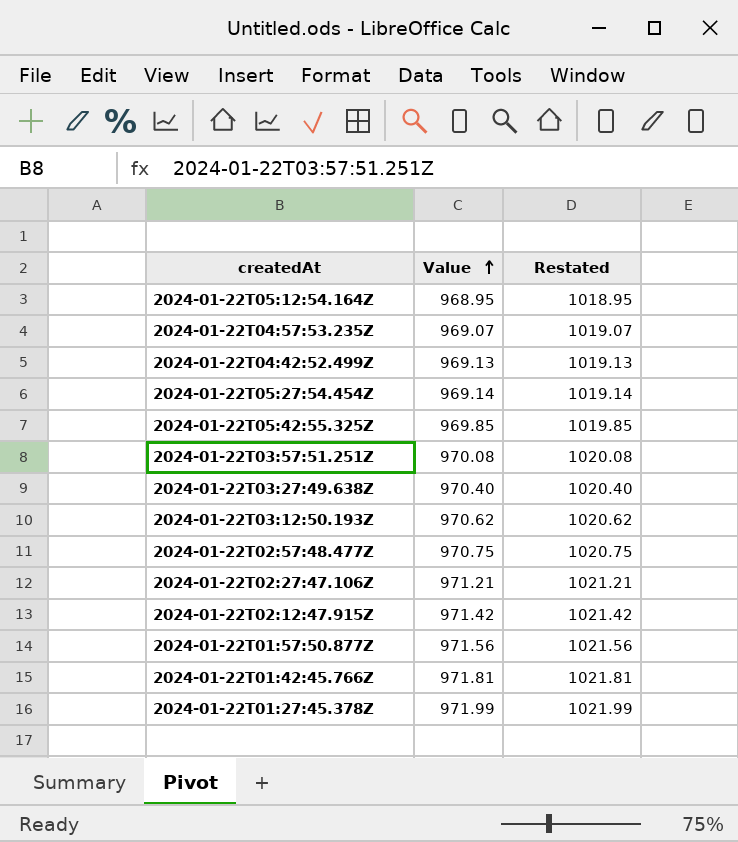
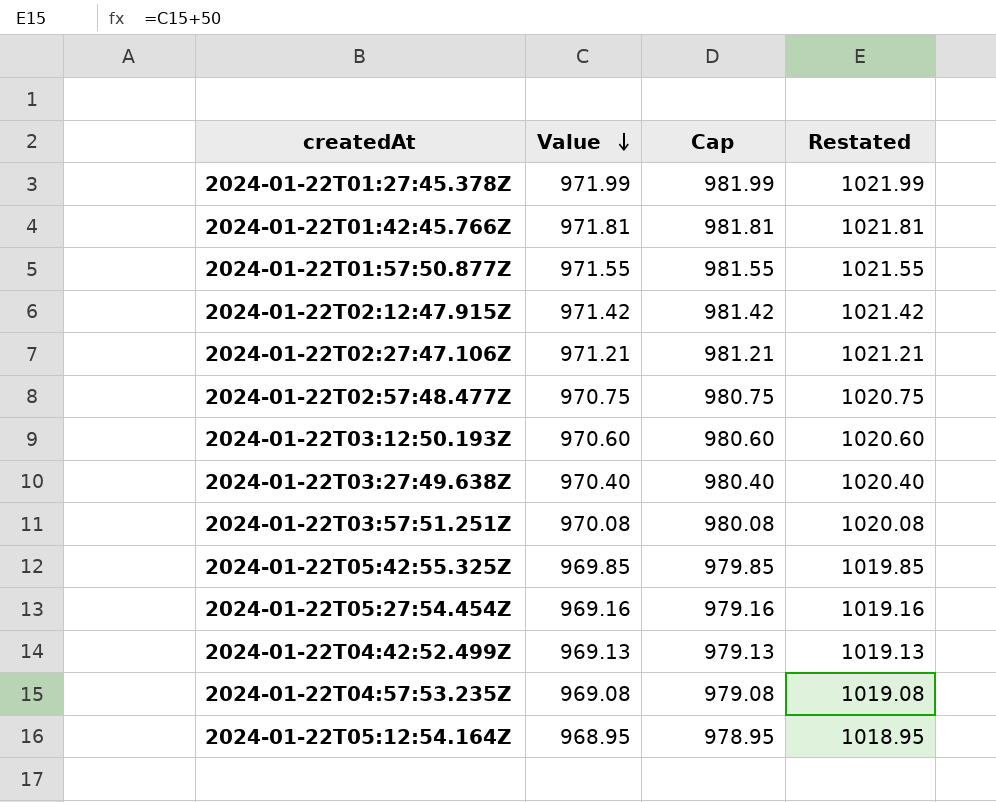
row order: Value ascending -> Value descending
column Cap | formula: none -> [Value] + 10
2024-01-22T01:57:50.877Z | Value: 971.56 -> 971.55
2024-01-22T01:57:50.877Z | Restated: 1021.56 -> 1021.55
2024-01-22T03:12:50.193Z | Value: 970.62 -> 970.60
2024-01-22T03:12:50.193Z | Restated: 1020.62 -> 1020.60
2024-01-22T05:27:54.454Z | Value: 969.14 -> 969.16
2024-01-22T05:27:54.454Z | Restated: 1019.14 -> 1019.16
2024-01-22T04:57:53.235Z | Value: 969.07 -> 969.08
2024-01-22T04:57:53.235Z | Restated: 1019.07 -> 1019.08

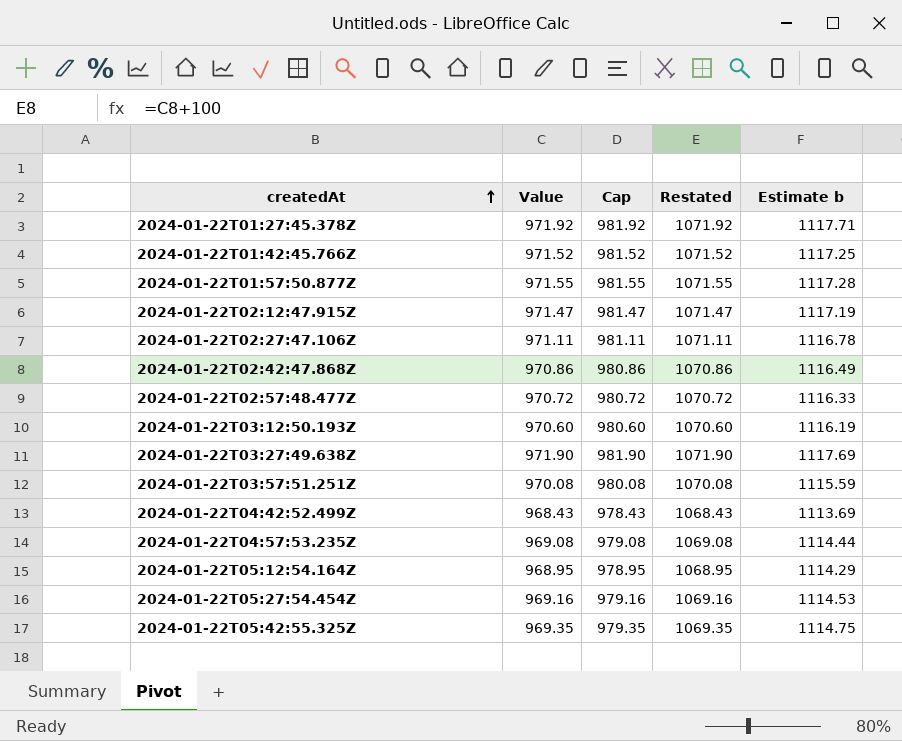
row order: Value descending -> createdAt ascending
column Restated | formula: [Value] + 50 -> [Value] + 100
column Estimate b | formula: none -> [Value] * 1.15
2024-01-22T01:27:45.378Z | Value: 971.99 -> 971.92
2024-01-22T01:27:45.378Z | Cap: 981.99 -> 981.92
2024-01-22T01:42:45.766Z | Value: 971.81 -> 971.52
2024-01-22T01:42:45.766Z | Cap: 981.81 -> 981.52
2024-01-22T02:12:47.915Z | Value: 971.42 -> 971.47
2024-01-22T02:12:47.915Z | Cap: 981.42 -> 981.47
2024-01-22T02:27:47.106Z | Value: 971.21 -> 971.11
2024-01-22T02:27:47.106Z | Cap: 981.21 -> 981.11
row 2024-01-22T02:42:47.868Z: none -> 970.86 | 980.86 | 1070.86 | 1116.49
2024-01-22T02:57:48.477Z | Value: 970.75 -> 970.72
2024-01-22T02:57:48.477Z | Cap: 980.75 -> 980.72
2024-01-22T03:27:49.638Z | Value: 970.40 -> 971.90
2024-01-22T03:27:49.638Z | Cap: 980.40 -> 981.90
2024-01-22T04:42:52.499Z | Value: 969.13 -> 968.43
2024-01-22T04:42:52.499Z | Cap: 979.13 -> 978.43
2024-01-22T05:42:55.325Z | Value: 969.85 -> 969.35
2024-01-22T05:42:55.325Z | Cap: 979.85 -> 979.35

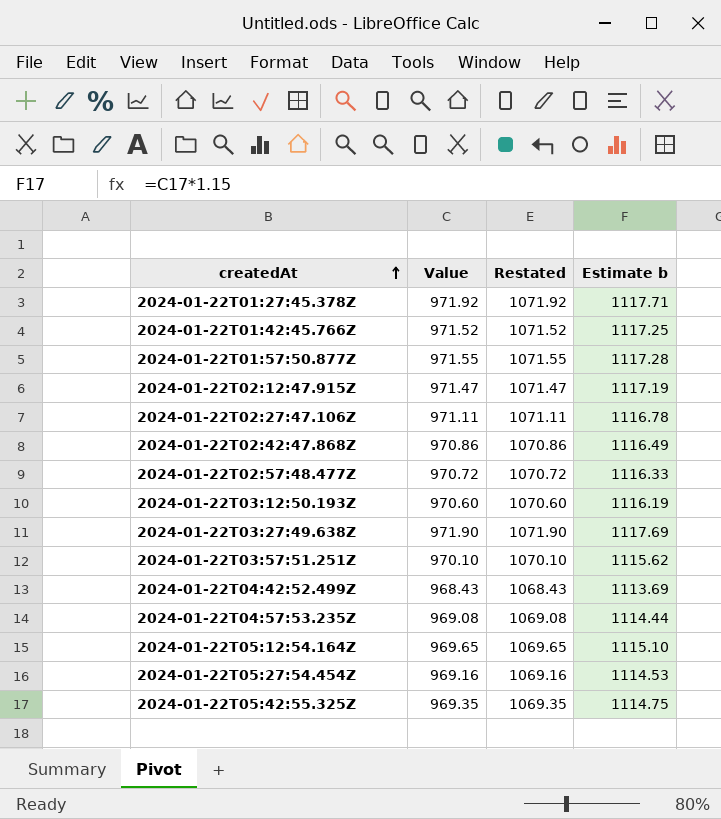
column Cap | formula: [Value] + 10 -> none
2024-01-22T03:57:51.251Z | Value: 970.08 -> 970.10
2024-01-22T03:57:51.251Z | Restated: 1070.08 -> 1070.10
2024-01-22T03:57:51.251Z | Estimate b: 1115.59 -> 1115.62
2024-01-22T05:12:54.164Z | Value: 968.95 -> 969.65
2024-01-22T05:12:54.164Z | Restated: 1068.95 -> 1069.65
2024-01-22T05:12:54.164Z | Estimate b: 1114.29 -> 1115.10

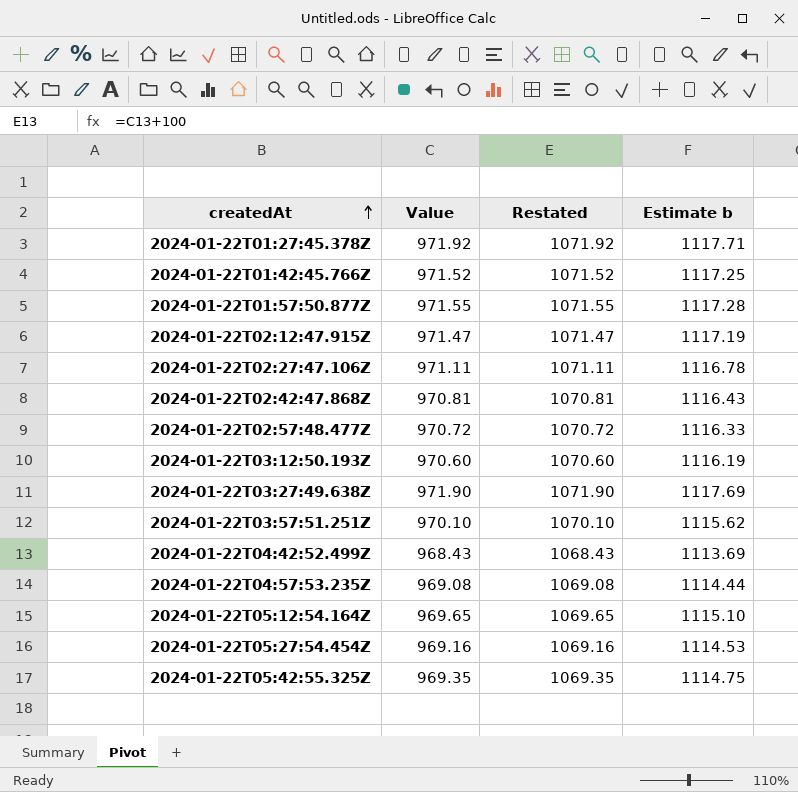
2024-01-22T02:42:47.868Z | Value: 970.86 -> 970.81
2024-01-22T02:42:47.868Z | Restated: 1070.86 -> 1070.81
2024-01-22T02:42:47.868Z | Estimate b: 1116.49 -> 1116.43

